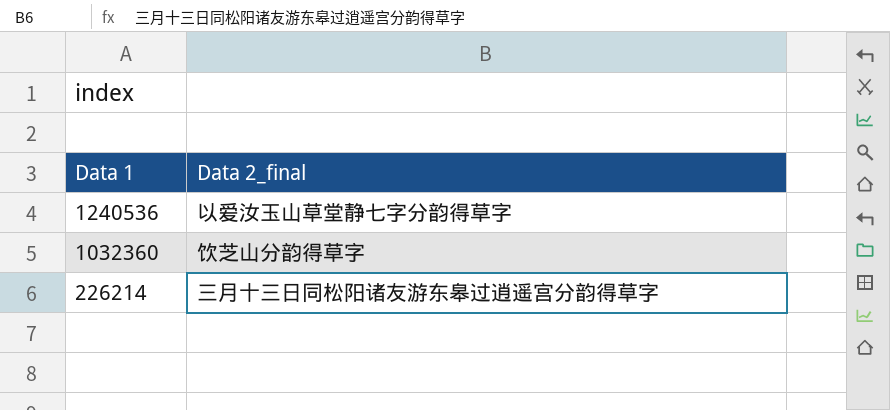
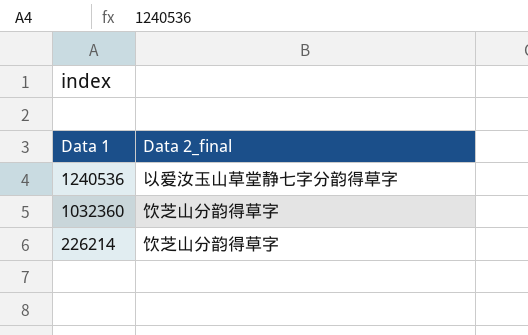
226214 | Data 2_final: 三月十三日同松阳诸友游东皋过逍遥宫分韵得草字 -> 饮芝山分韵得草字

